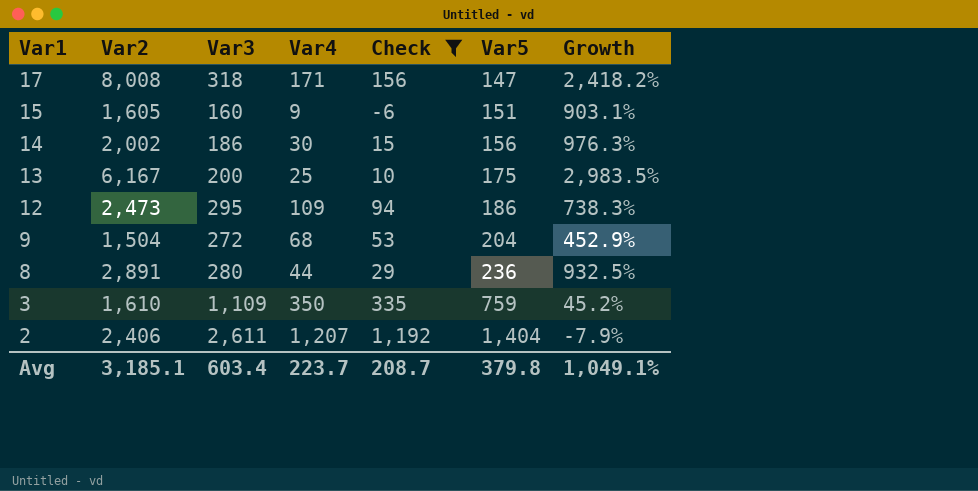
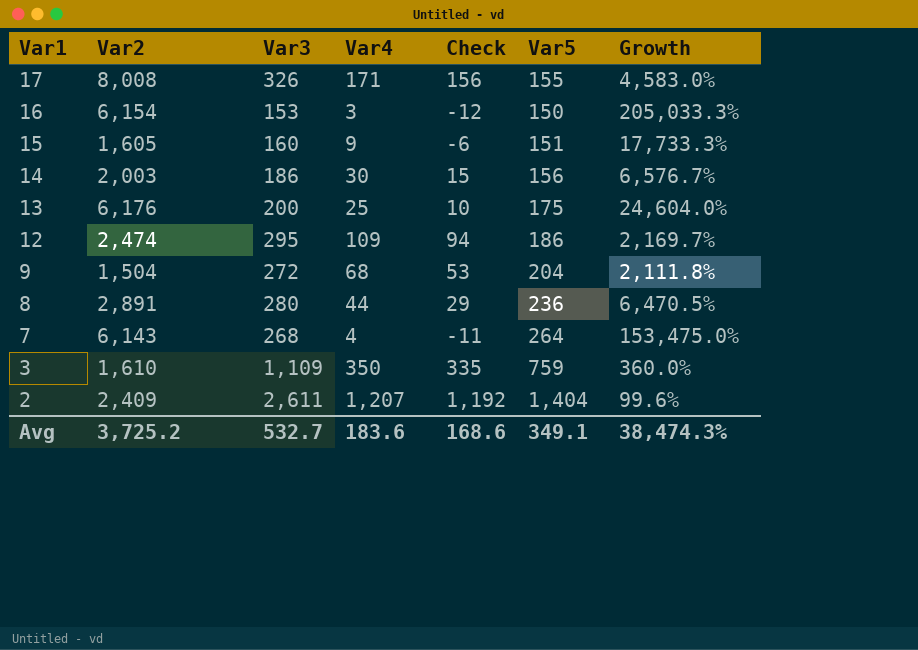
filter: Check >= -6 -> none
column Growth | formula: ([Var2] - [Var3]) / [Var3] -> ([Var2] - [Var4]) / [Var4]
17 | Var3: 318 -> 326
17 | Var5: 147 -> 155
14 | Var2: 2,002 -> 2,003
13 | Var2: 6,167 -> 6,176
12 | Var2: 2,473 -> 2,474
2 | Var2: 2,406 -> 2,409
Avg | Var2: 3,185.1 -> 3,725.2
Avg | Var3: 603.4 -> 532.7
Avg | Var4: 223.7 -> 183.6
Avg | Check: 208.7 -> 168.6
Avg | Var5: 379.8 -> 349.1
Avg | Growth: 1,049.1% -> 38,474.3%

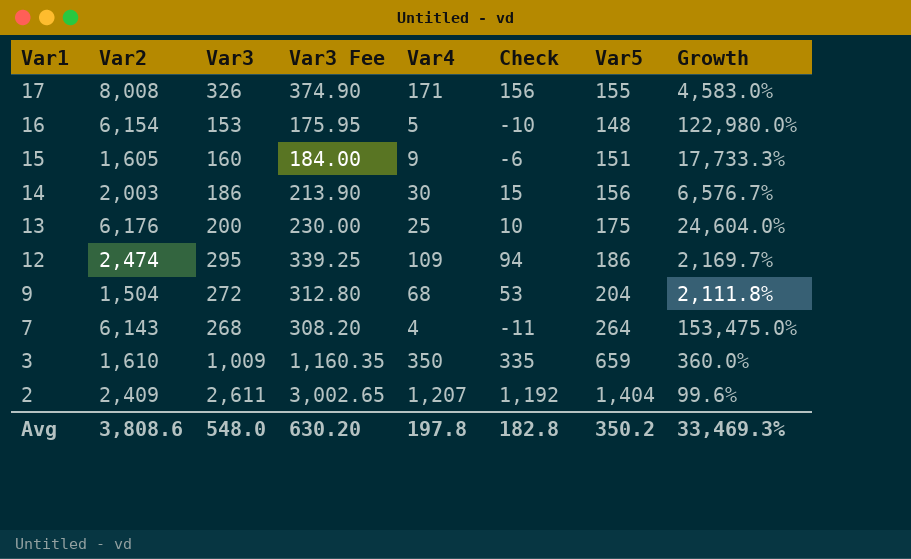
column Var3 Fee | formula: none -> [Var3] * 1.15
row 8: 2,891 | 280 | 44 | 29 | 236 | 6,470.5% -> none
16 | Var4: 3 -> 5
16 | Check: -12 -> -10
16 | Var5: 150 -> 148
16 | Growth: 205,033.3% -> 122,980.0%
3 | Var3: 1,109 -> 1,009
3 | Var5: 759 -> 659
Avg | Var2: 3,725.2 -> 3,808.6
Avg | Var3: 532.7 -> 548.0
Avg | Var4: 183.6 -> 197.8
Avg | Check: 168.6 -> 182.8
Avg | Var5: 349.1 -> 350.2
Avg | Growth: 38,474.3% -> 33,469.3%

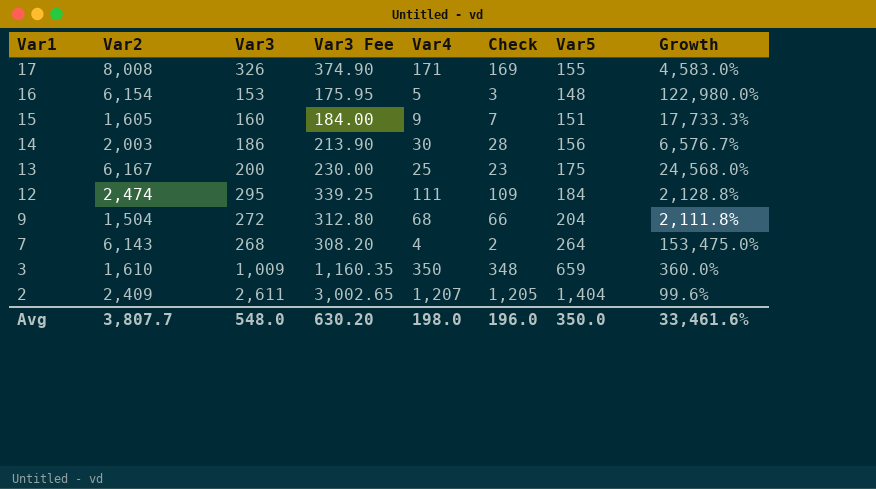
column Check | formula: [Var4] - 15 -> [Var4] - 2
13 | Var2: 6,176 -> 6,167
13 | Growth: 24,604.0% -> 24,568.0%
12 | Var4: 109 -> 111
12 | Var5: 186 -> 184
12 | Growth: 2,169.7% -> 2,128.8%
Avg | Var2: 3,808.6 -> 3,807.7
Avg | Var4: 197.8 -> 198.0
Avg | Check: 182.8 -> 196.0
Avg | Var5: 350.2 -> 350.0
Avg | Growth: 33,469.3% -> 33,461.6%

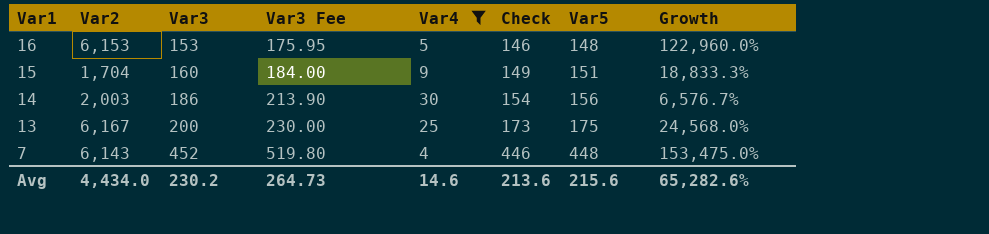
filter: none -> Var4 <= 30
column Check | formula: [Var4] - 2 -> [Var5] - 2
16 | Var2: 6,154 -> 6,153
16 | Growth: 122,980.0% -> 122,960.0%
15 | Var2: 1,605 -> 1,704
15 | Growth: 17,733.3% -> 18,833.3%
7 | Var3: 268 -> 452
7 | Var3 Fee: 308.20 -> 519.80
7 | Var5: 264 -> 448
Avg | Var2: 3,807.7 -> 4,434.0
Avg | Var3: 548.0 -> 230.2
Avg | Var3 Fee: 630.20 -> 264.73
Avg | Var4: 198.0 -> 14.6
Avg | Check: 196.0 -> 213.6
Avg | Var5: 350.0 -> 215.6
Avg | Growth: 33,461.6% -> 65,282.6%

